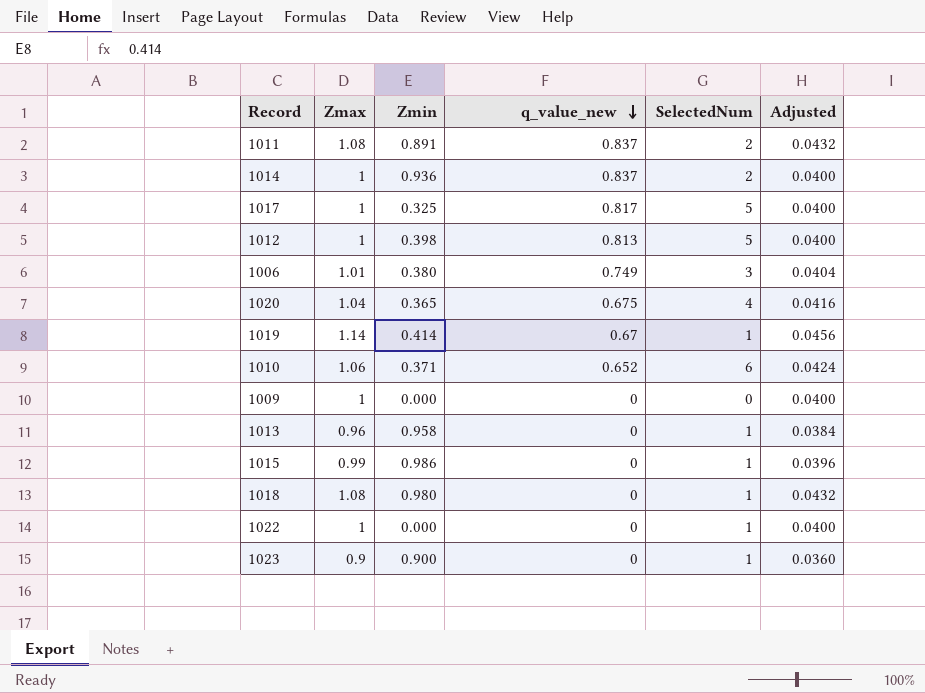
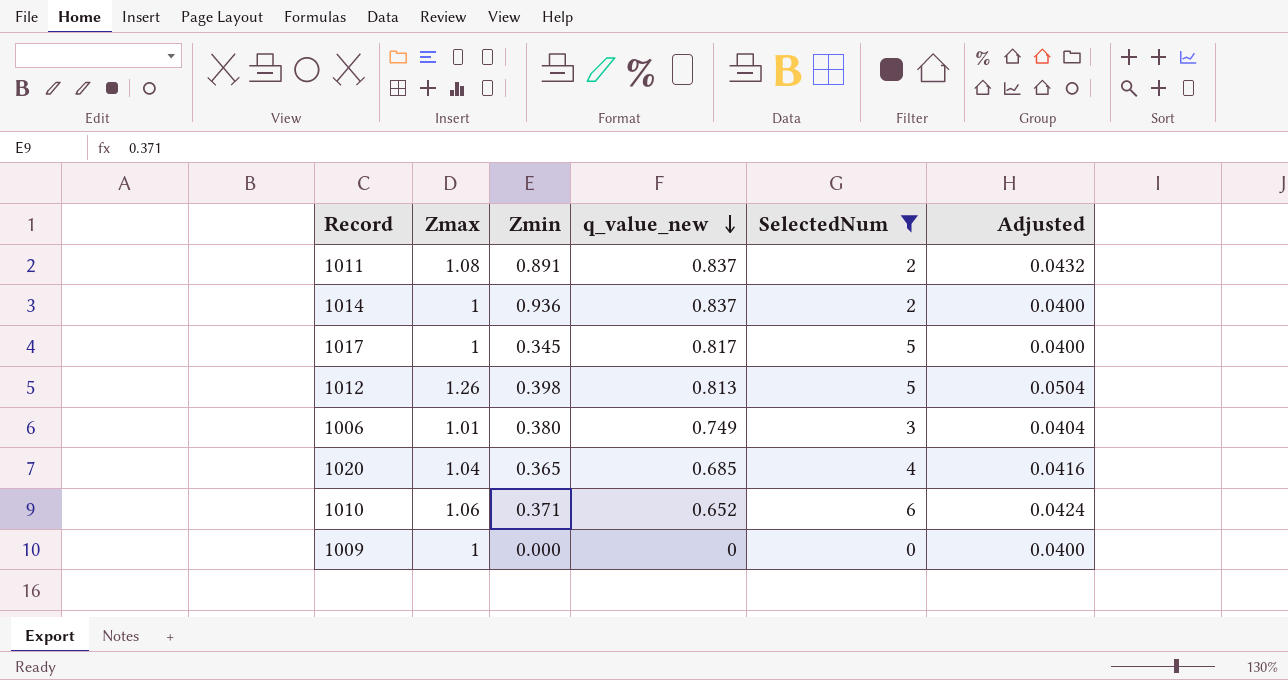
filter: none -> SelectedNum != 1
1017 | Zmin: 0.325 -> 0.345
1012 | Zmax: 1 -> 1.26
1012 | Adjusted: 0.0400 -> 0.0504
1020 | q_value_new: 0.675 -> 0.685

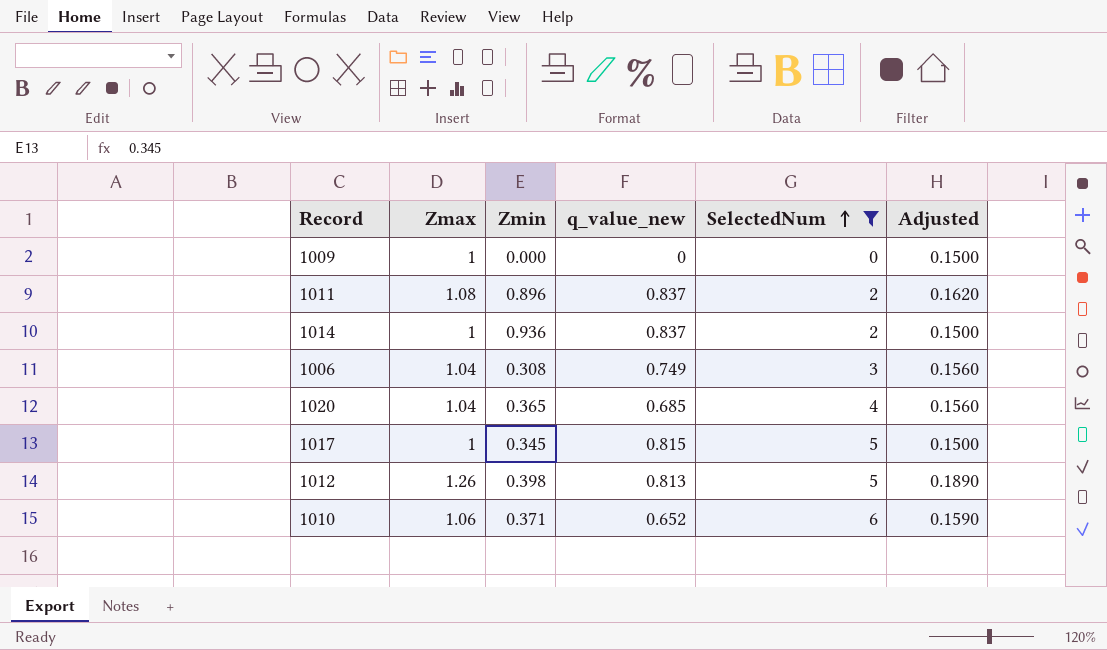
row order: q_value_new descending -> SelectedNum ascending
column Adjusted | formula: [Zmax] * 0.04 -> [Zmax] * 0.15
1011 | Zmin: 0.891 -> 0.896
1006 | Zmax: 1.01 -> 1.04
1006 | Zmin: 0.380 -> 0.308
1017 | q_value_new: 0.817 -> 0.815

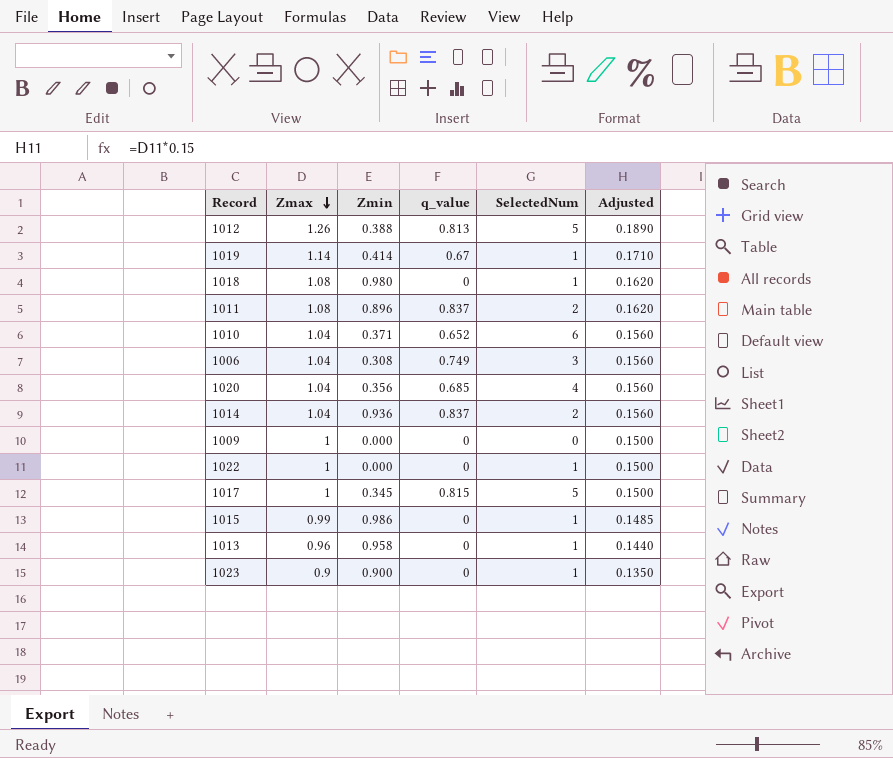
filter: SelectedNum != 1 -> none
row order: SelectedNum ascending -> Zmax descending
column name: q_value_new -> q_value
1012 | Zmin: 0.398 -> 0.388
1010 | Zmax: 1.06 -> 1.04
1010 | Adjusted: 0.1590 -> 0.1560
1020 | Zmin: 0.365 -> 0.356
1014 | Zmax: 1 -> 1.04
1014 | Adjusted: 0.1500 -> 0.1560

